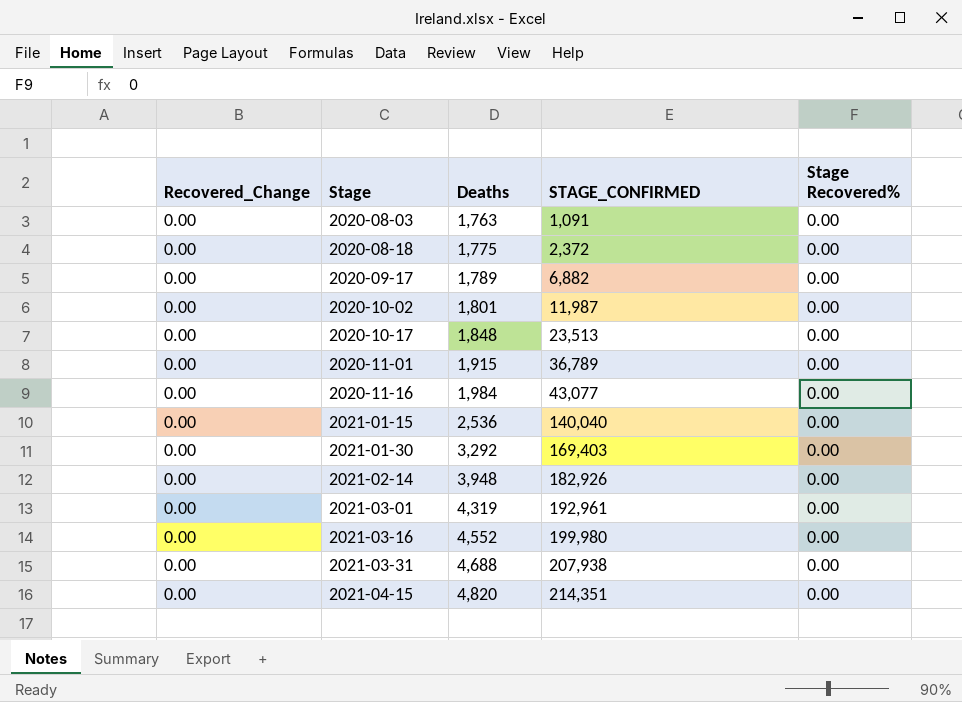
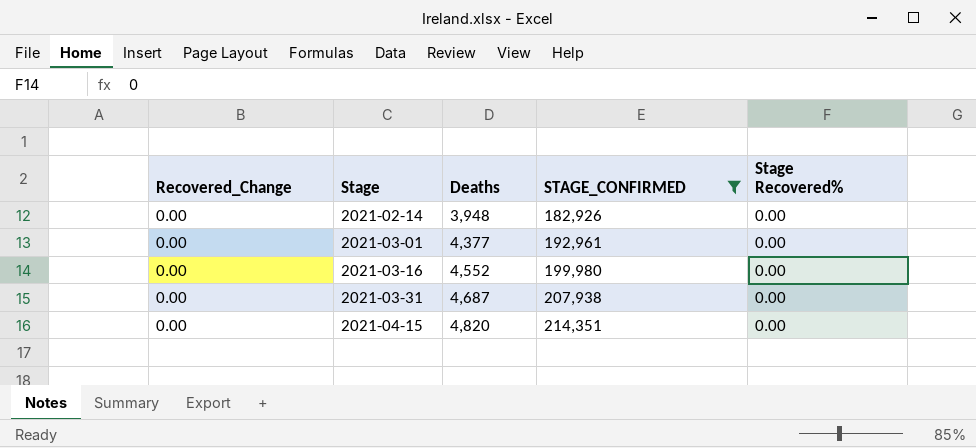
filter: none -> STAGE_CONFIRMED >= 182,926
2021-03-01 | Deaths: 4,319 -> 4,377
2021-03-31 | Deaths: 4,688 -> 4,687

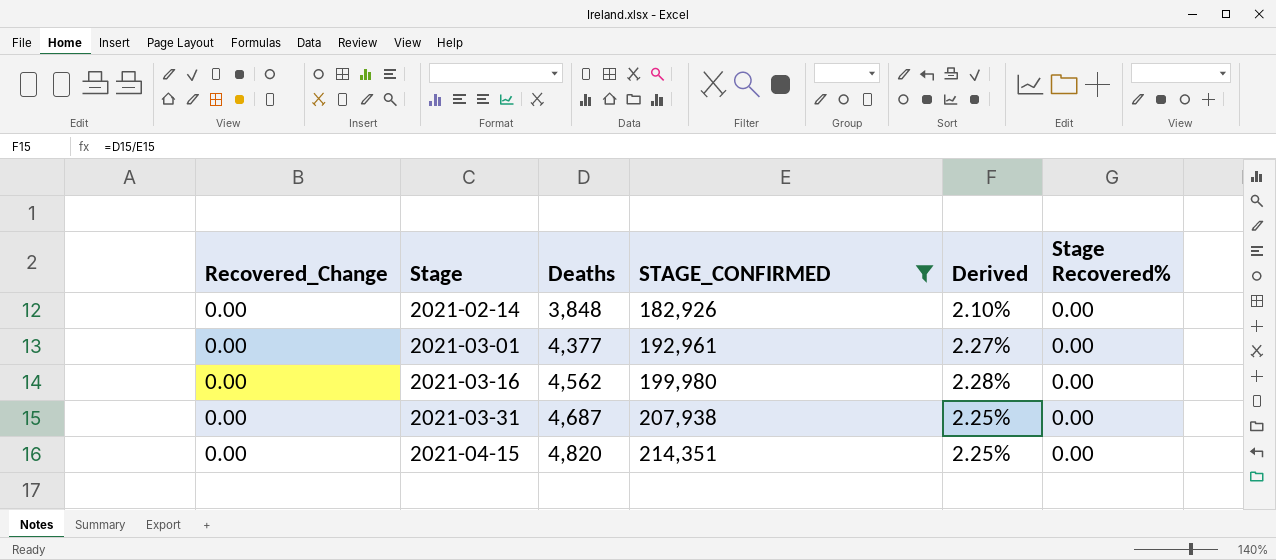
column Derived | formula: none -> [Deaths] / [STAGE_CONFIRMED]
2021-02-14 | Deaths: 3,948 -> 3,848
2021-03-16 | Deaths: 4,552 -> 4,562

